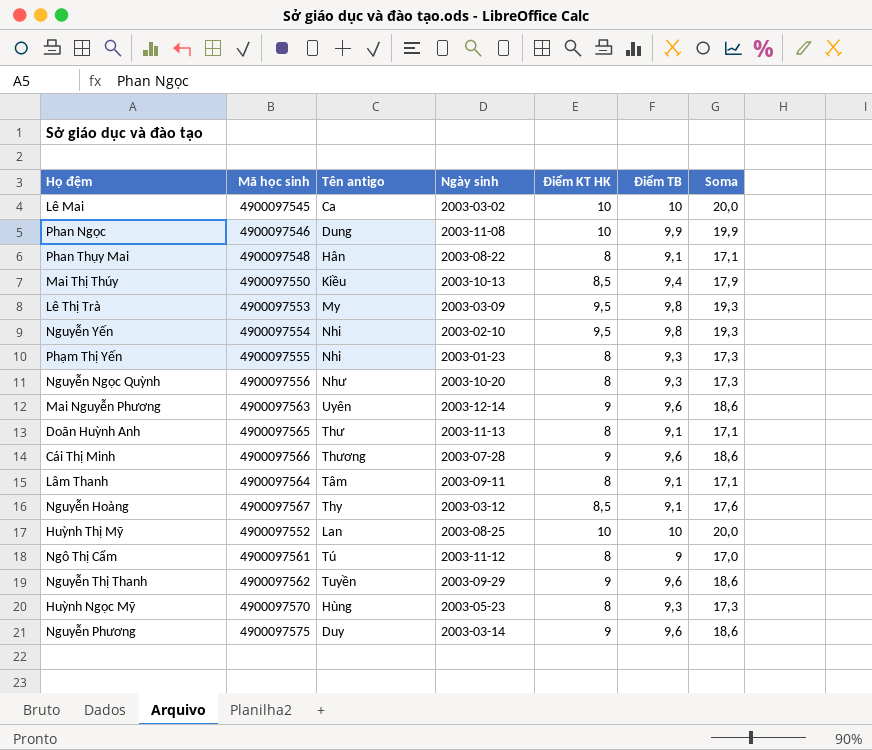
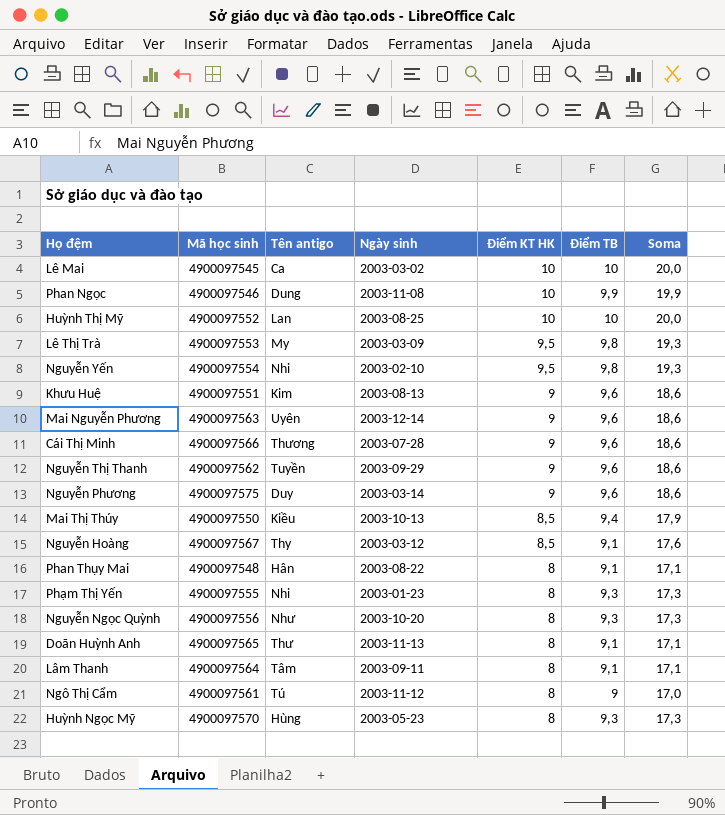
row order: none -> Điểm KT HK descending
row Khưu Huệ: none -> 4900097551 | Kim | 2003-08-13 | 9 | 9,6 | 18,6

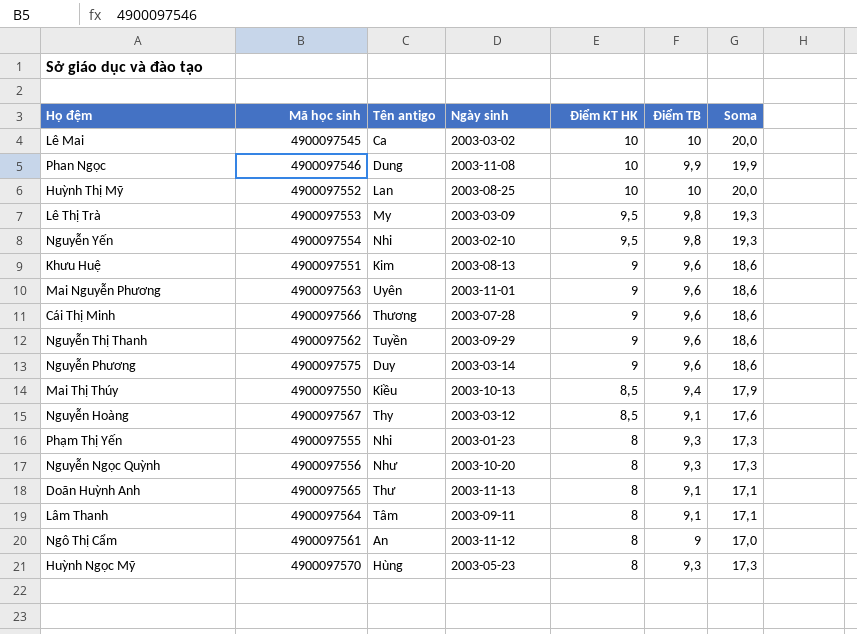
row Phan Thụy Mai: 4900097548 | Hân | 2003-08-22 | 8 | 9,1 | 17,1 -> none
Mai Nguyễn Phương | Ngày sinh: 2003-12-14 -> 2003-11-01
Ngô Thị Cẩm | Tên antigo: Tú -> An

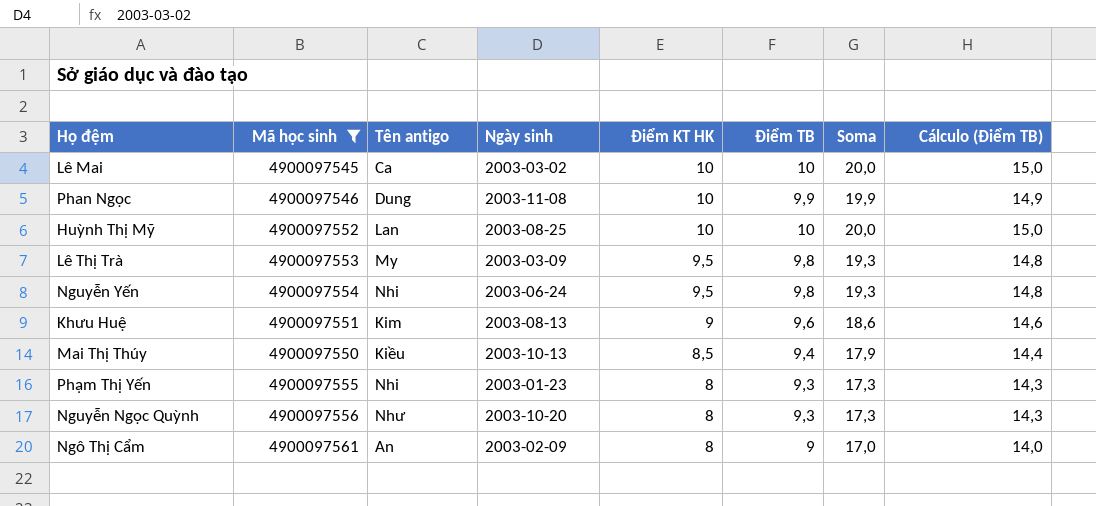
filter: none -> Mã học sinh <= 4900097561
column Cálculo (Điểm TB) | formula: none -> [Điểm TB] + 5
Nguyễn Yến | Ngày sinh: 2003-02-10 -> 2003-06-24
Ngô Thị Cẩm | Ngày sinh: 2003-11-12 -> 2003-02-09

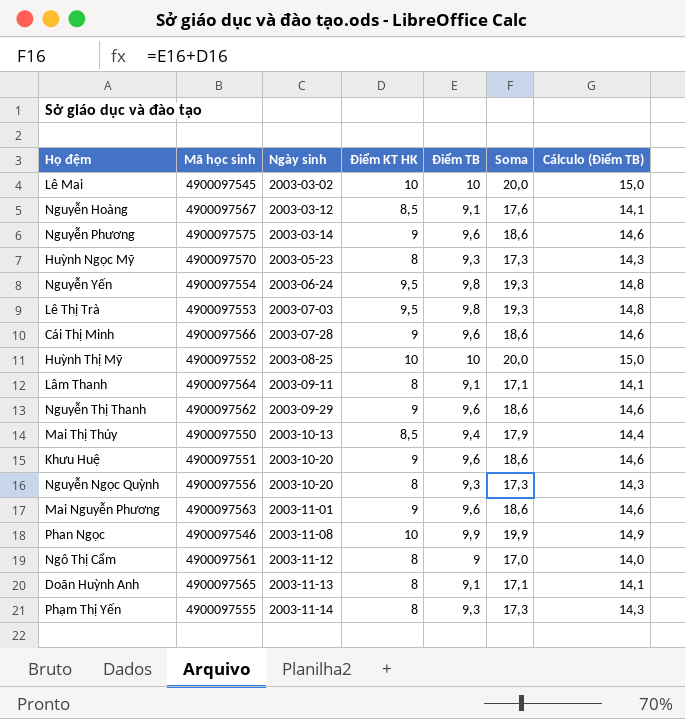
filter: Mã học sinh <= 4900097561 -> none
row order: Điểm KT HK descending -> Ngày sinh ascending
column Tên antigo | position: 3 -> none
Lê Thị Trà | Ngày sinh: 2003-03-09 -> 2003-07-03
Khưu Huệ | Ngày sinh: 2003-08-13 -> 2003-10-20
Ngô Thị Cẩm | Ngày sinh: 2003-02-09 -> 2003-11-12
Phạm Thị Yến | Ngày sinh: 2003-01-23 -> 2003-11-14

